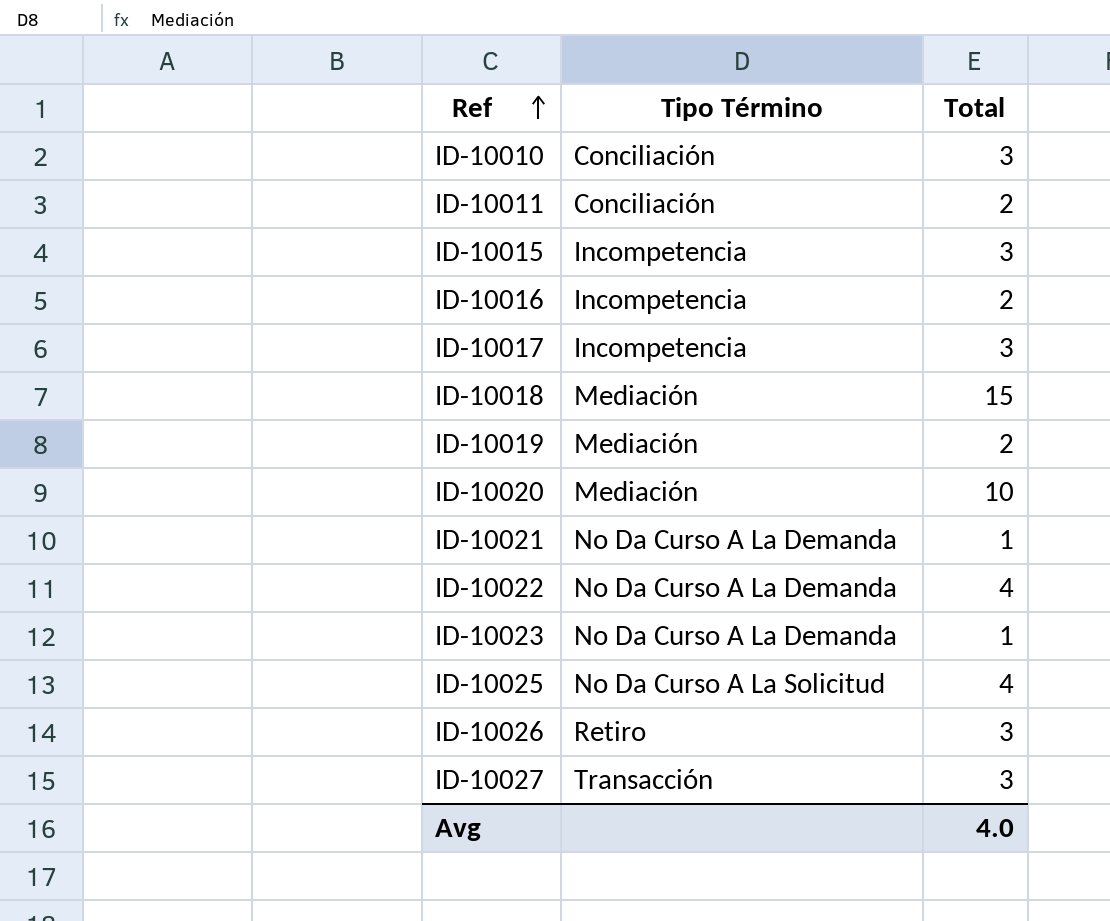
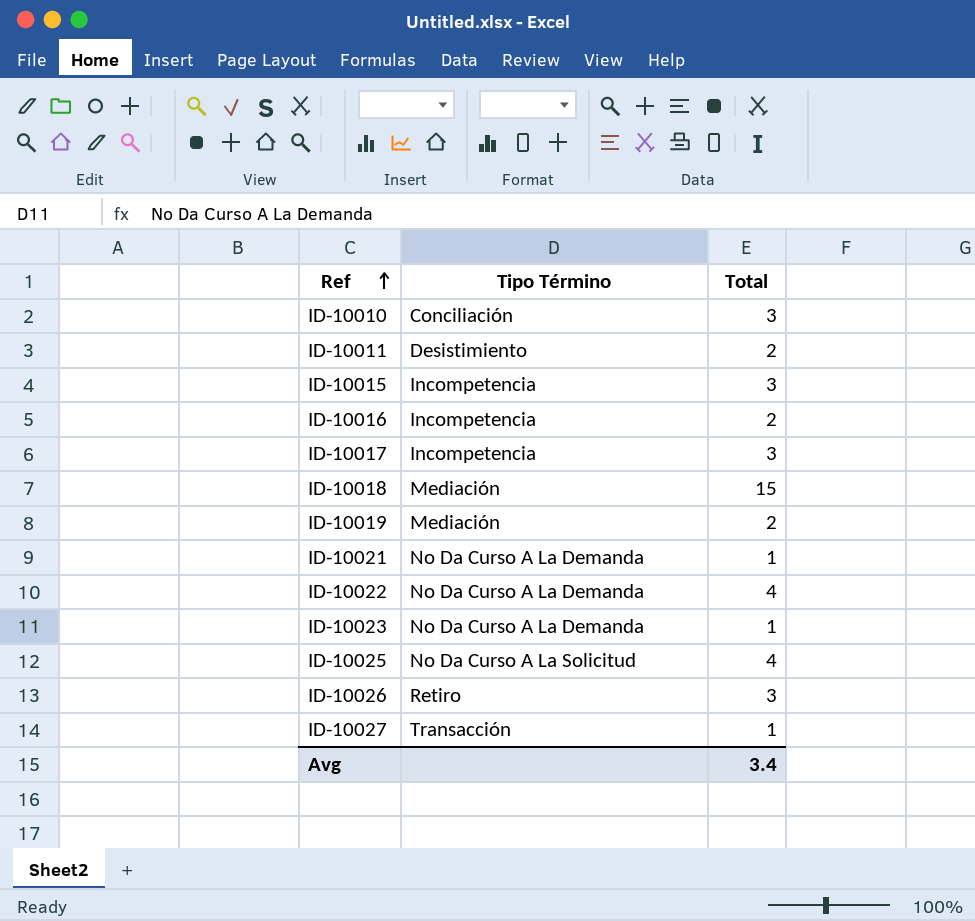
row ID-10020: Mediación | 10 -> none
ID-10011 | Tipo Término: Conciliación -> Desistimiento
ID-10027 | Total: 3 -> 1
Avg | Total: 4.0 -> 3.4

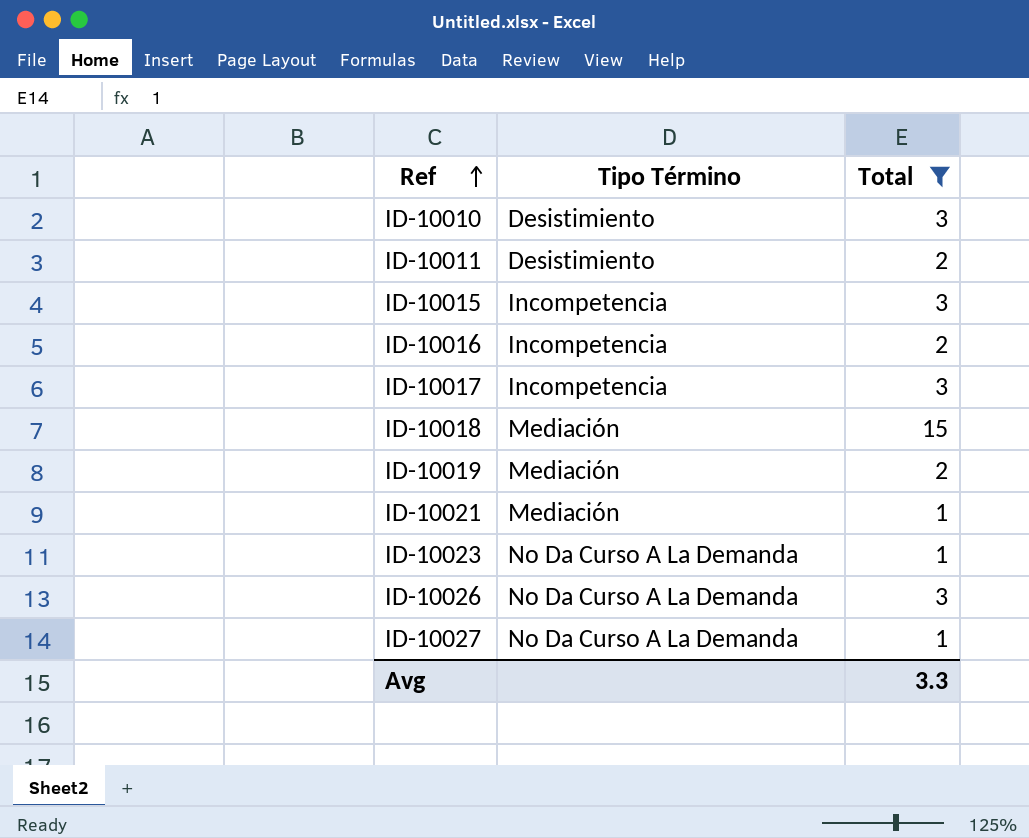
filter: none -> Total != 4
ID-10010 | Tipo Término: Conciliación -> Desistimiento
ID-10021 | Tipo Término: No Da Curso A La Demanda -> Mediación
ID-10026 | Tipo Término: Retiro -> No Da Curso A La Demanda
ID-10027 | Tipo Término: Transacción -> No Da Curso A La Demanda
Avg | Total: 3.4 -> 3.3

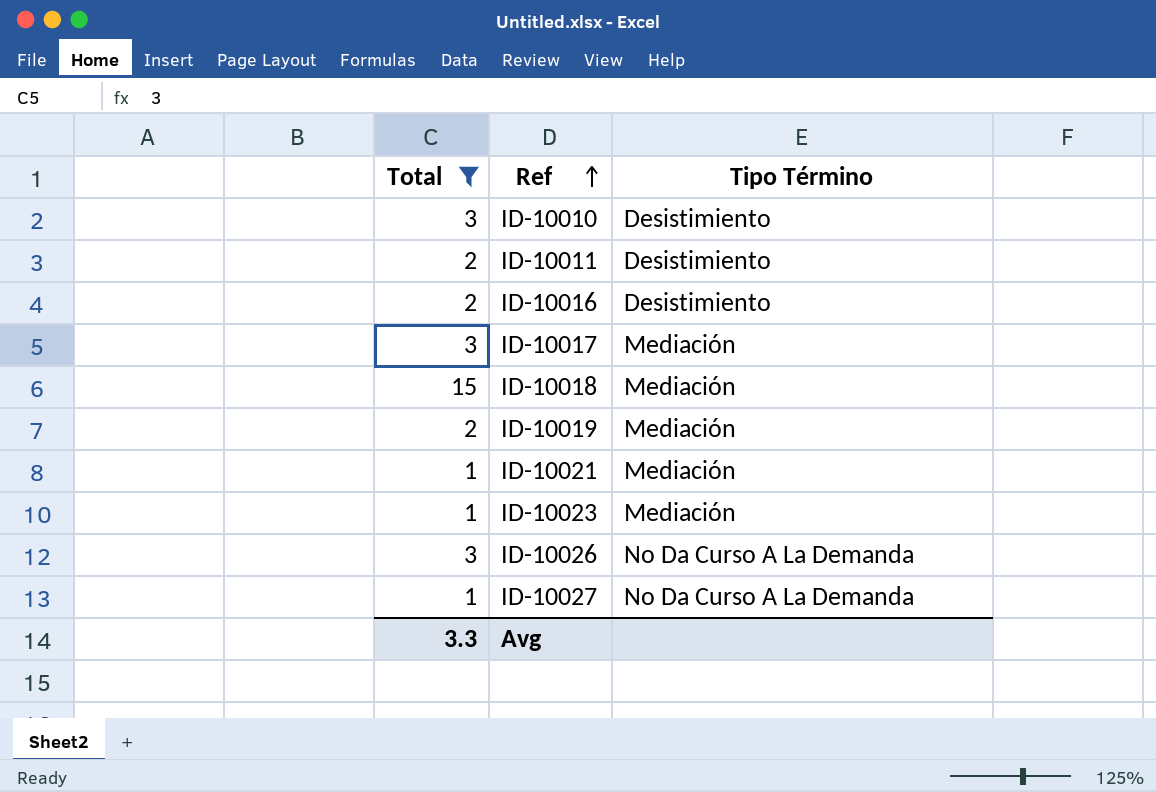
column Total | position: 3 -> 1
row ID-10015: Incompetencia | 3 -> none
ID-10016 | Tipo Término: Incompetencia -> Desistimiento
ID-10017 | Tipo Término: Incompetencia -> Mediación
ID-10023 | Tipo Término: No Da Curso A La Demanda -> Mediación

